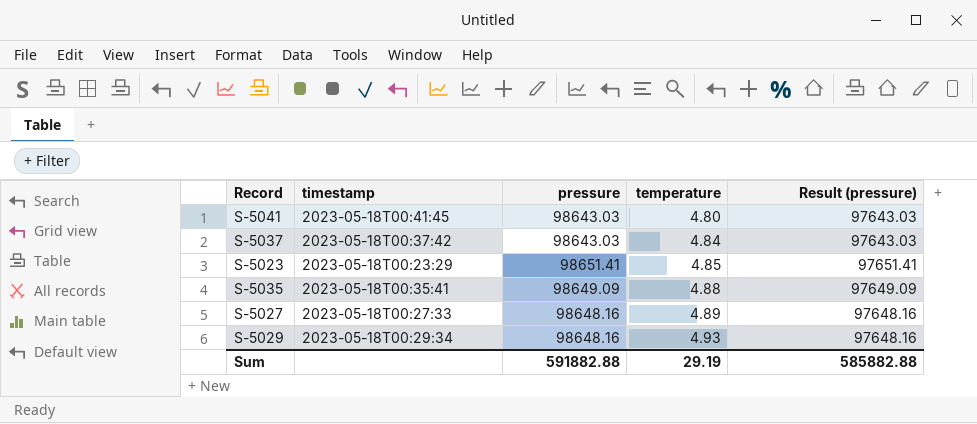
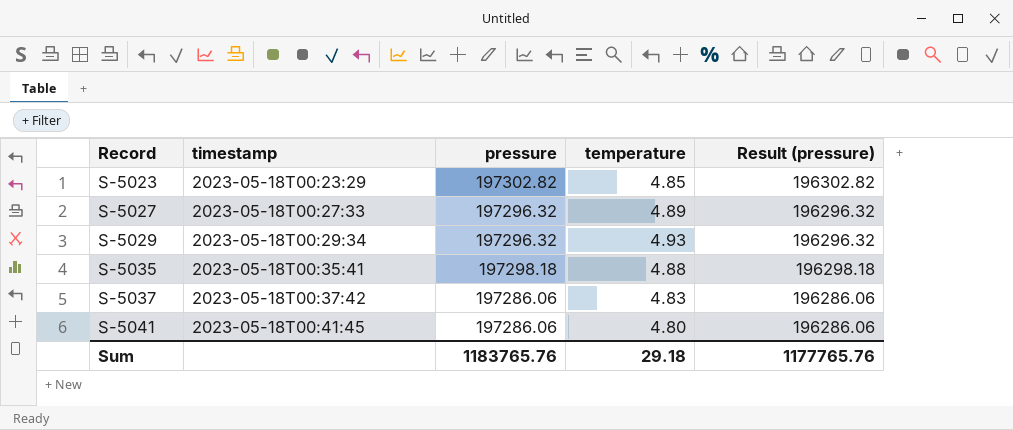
row order: temperature ascending -> Record ascending
S-5023 | pressure: 98651.41 -> 197302.82
S-5023 | Result (pressure): 97651.41 -> 196302.82
S-5027 | pressure: 98648.16 -> 197296.32
S-5027 | Result (pressure): 97648.16 -> 196296.32
S-5029 | pressure: 98648.16 -> 197296.32
S-5029 | Result (pressure): 97648.16 -> 196296.32
S-5035 | pressure: 98649.09 -> 197298.18
S-5035 | Result (pressure): 97649.09 -> 196298.18
S-5037 | pressure: 98643.03 -> 197286.06
S-5037 | temperature: 4.84 -> 4.83
S-5037 | Result (pressure): 97643.03 -> 196286.06
S-5041 | pressure: 98643.03 -> 197286.06
S-5041 | Result (pressure): 97643.03 -> 196286.06
Sum | pressure: 591882.88 -> 1183765.76
Sum | temperature: 29.19 -> 29.18
Sum | Result (pressure): 585882.88 -> 1177765.76

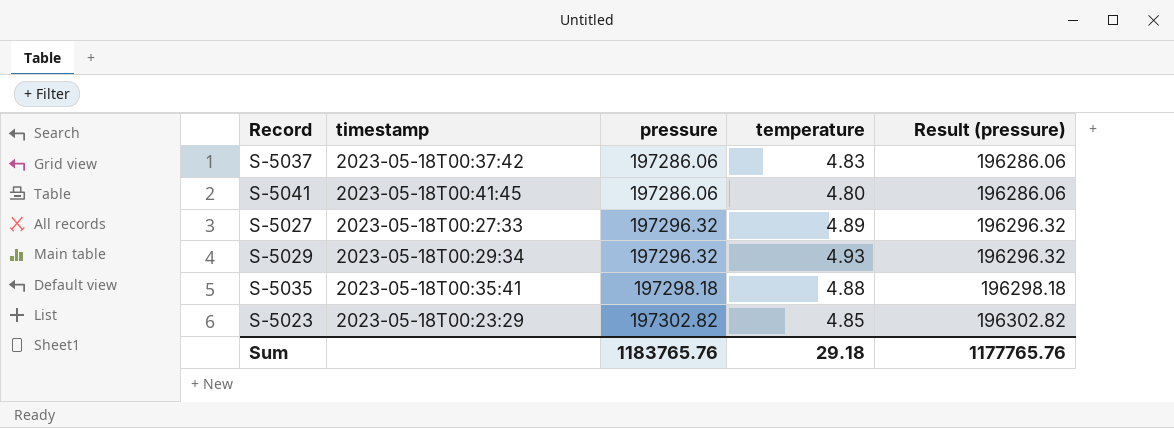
row order: Record ascending -> pressure ascending

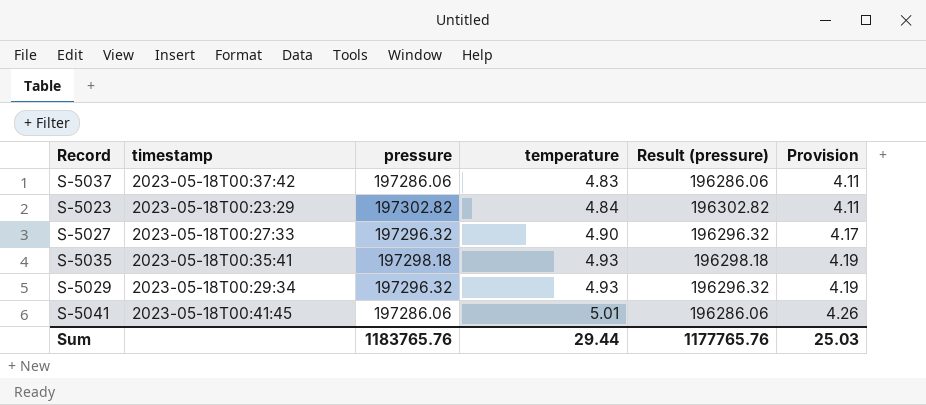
row order: pressure ascending -> temperature ascending
column Provision | formula: none -> [temperature] * 0.85
S-5023 | temperature: 4.85 -> 4.84
S-5027 | temperature: 4.89 -> 4.90
S-5035 | temperature: 4.88 -> 4.93
S-5041 | temperature: 4.80 -> 5.01
Sum | temperature: 29.18 -> 29.44

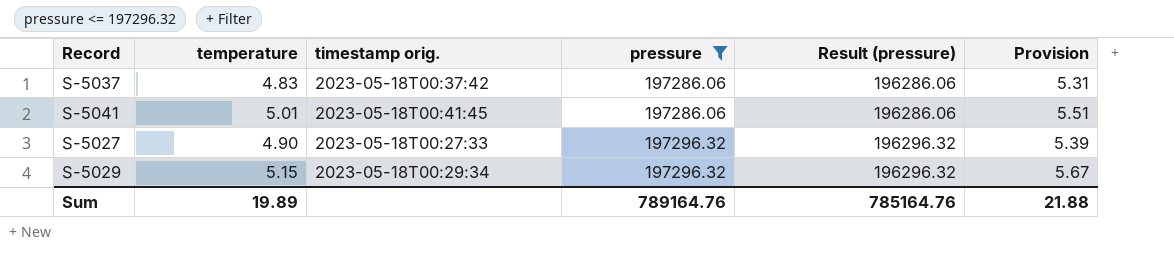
filter: none -> pressure <= 197296.32
row order: temperature ascending -> pressure ascending
column temperature | position: 4 -> 2
column name: timestamp -> timestamp orig.
column Provision | formula: [temperature] * 0.85 -> [temperature] * 1.1
S-5029 | temperature: 4.93 -> 5.15
Sum | temperature: 29.44 -> 19.89
Sum | pressure: 1183765.76 -> 789164.76
Sum | Result (pressure): 1177765.76 -> 785164.76
Sum | Provision: 25.03 -> 21.88

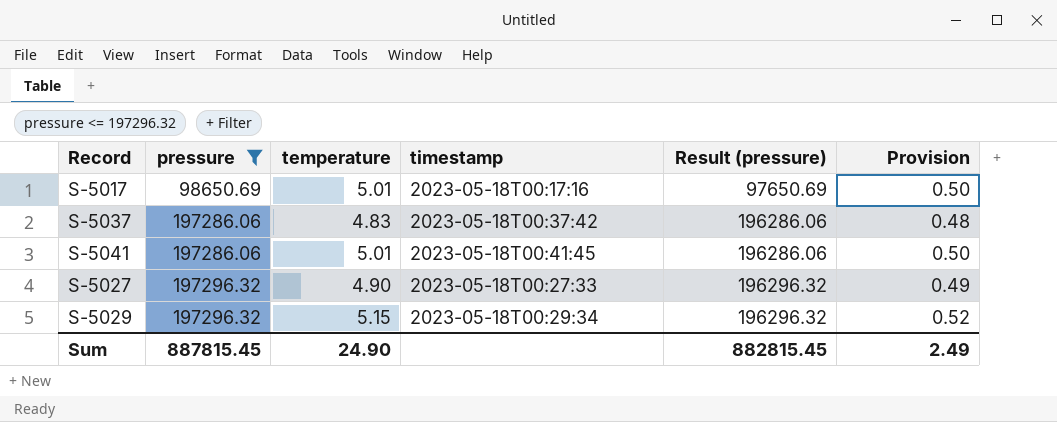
column pressure | position: 4 -> 2
column name: timestamp orig. -> timestamp
column Provision | formula: [temperature] * 1.1 -> [temperature] * 0.1
row S-5017: none -> 98650.69 | 5.01 | 2023-05-18T00:17:16 | 97650.69 | 0.50
Sum | pressure: 789164.76 -> 887815.45
Sum | temperature: 19.89 -> 24.90
Sum | Result (pressure): 785164.76 -> 882815.45
Sum | Provision: 21.88 -> 2.49

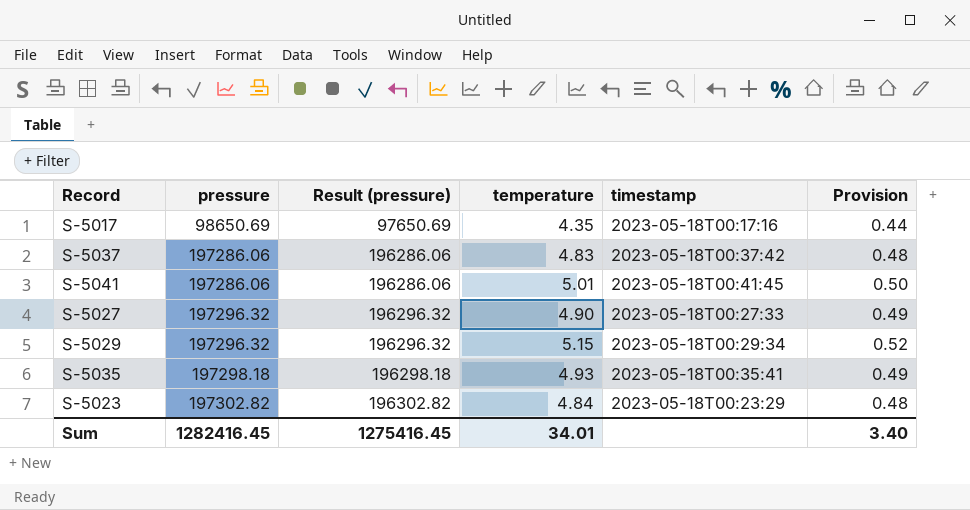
filter: pressure <= 197296.32 -> none
column Result (pressure) | position: 5 -> 3
S-5017 | temperature: 5.01 -> 4.35
S-5017 | Provision: 0.50 -> 0.44
Sum | pressure: 887815.45 -> 1282416.45
Sum | Result (pressure): 882815.45 -> 1275416.45
Sum | temperature: 24.90 -> 34.01
Sum | Provision: 2.49 -> 3.40

